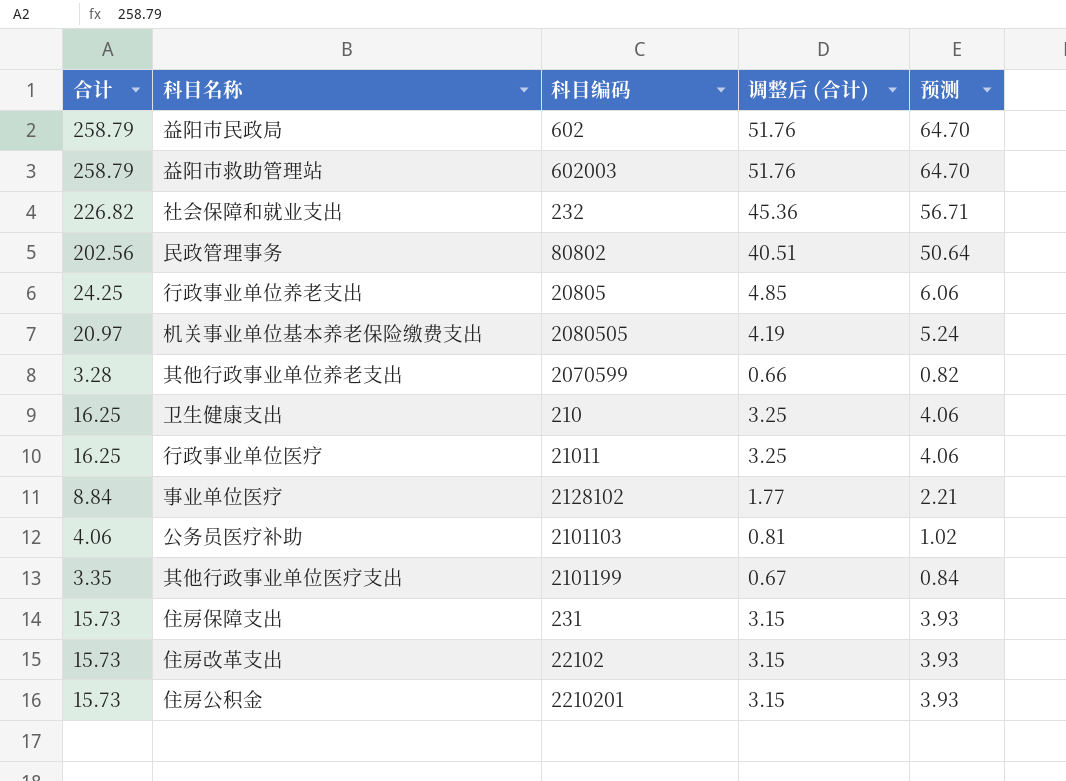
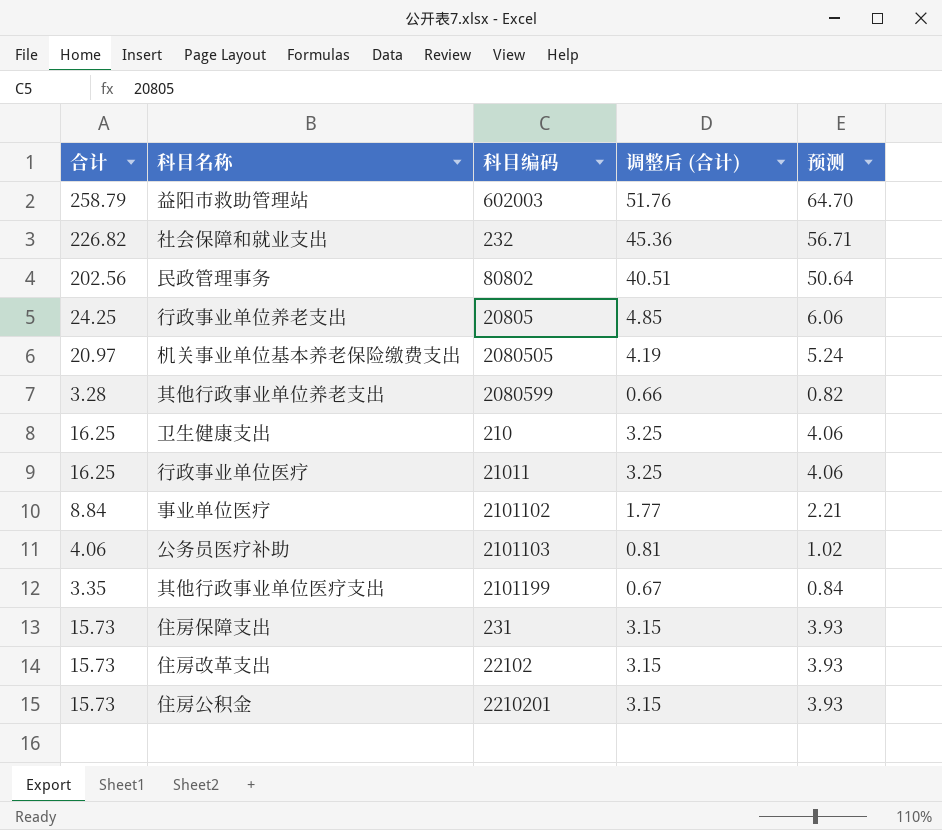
row 益阳市民政局: 258.79 | 602 | 51.76 | 64.70 -> none
其他行政事业单位养老支出 | 科目编码: 2070599 -> 2080599
事业单位医疗 | 科目编码: 2128102 -> 2101102

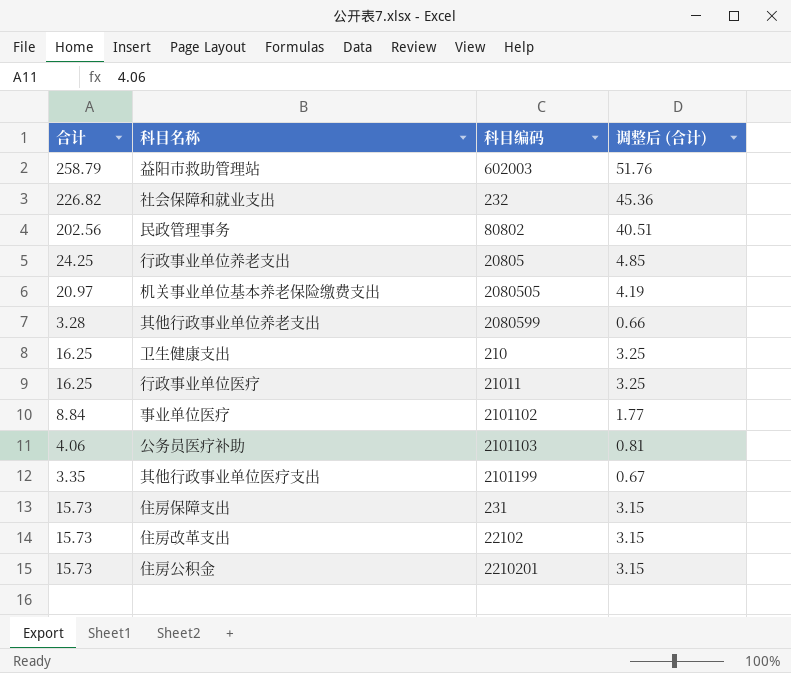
column 预测 | formula: [合计] * 0.25 -> none

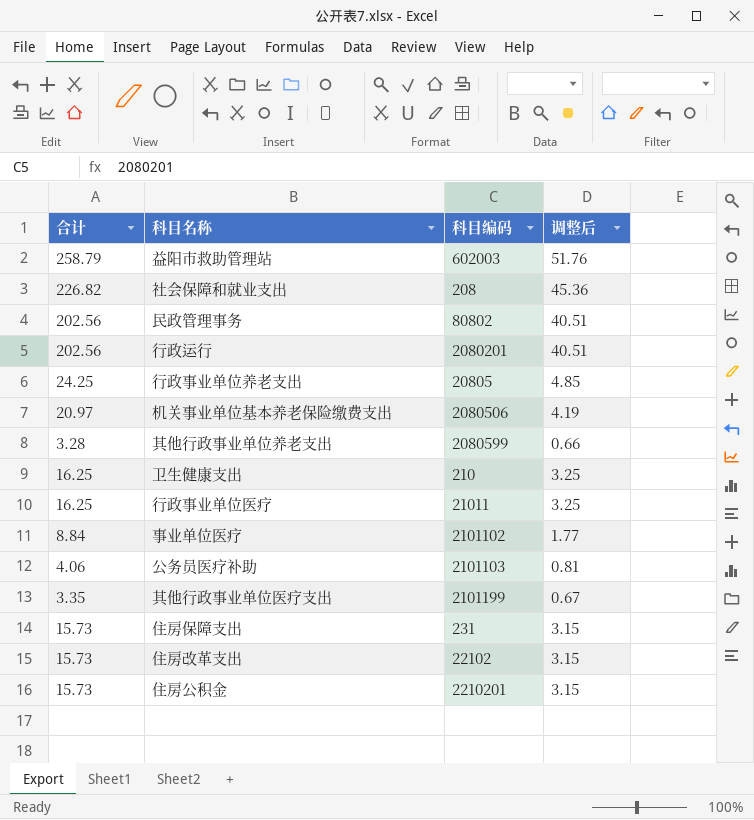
column name: 调整后 (合计) -> 调整后
社会保障和就业支出 | 科目编码: 232 -> 208
row 行政运行: none -> 202.56 | 2080201 | 40.51
机关事业单位基本养老保险缴费支出 | 科目编码: 2080505 -> 2080506

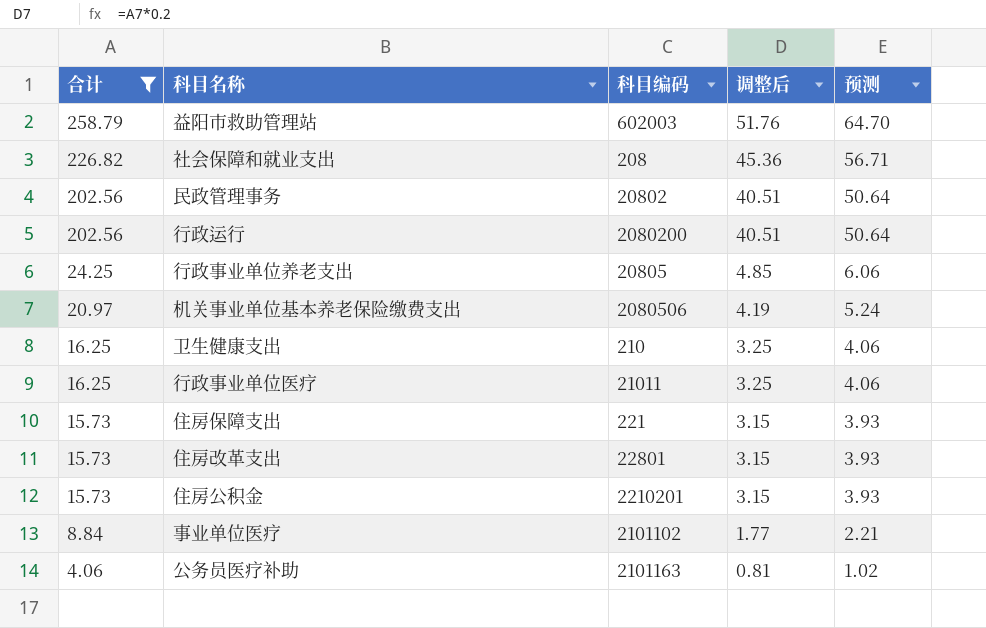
filter: none -> 合计 >= 4.06
row order: none -> 合计 descending
column 预测 | formula: none -> [合计] * 0.25
民政管理事务 | 科目编码: 80802 -> 20802
行政运行 | 科目编码: 2080201 -> 2080200
住房保障支出 | 科目编码: 231 -> 221
住房改革支出 | 科目编码: 22102 -> 22801
公务员医疗补助 | 科目编码: 2101103 -> 2101163

